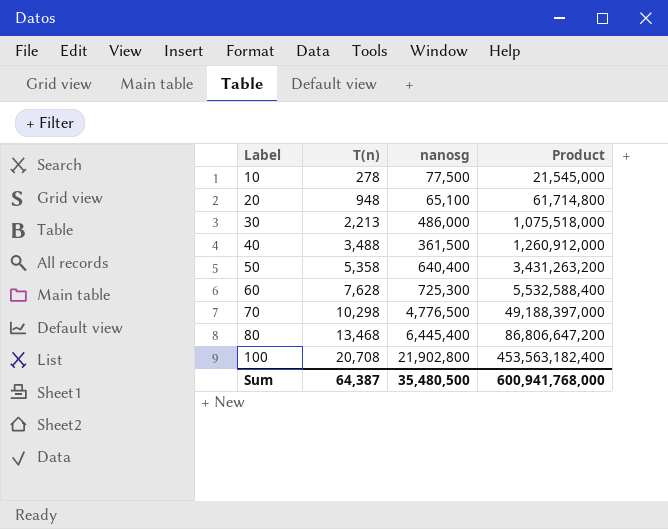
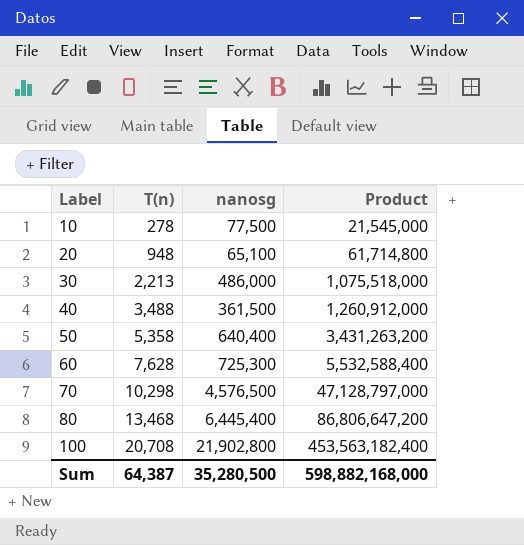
70 | nanosg: 4,776,500 -> 4,576,500
70 | Product: 49,188,397,000 -> 47,128,797,000
Sum | nanosg: 35,480,500 -> 35,280,500
Sum | Product: 600,941,768,000 -> 598,882,168,000

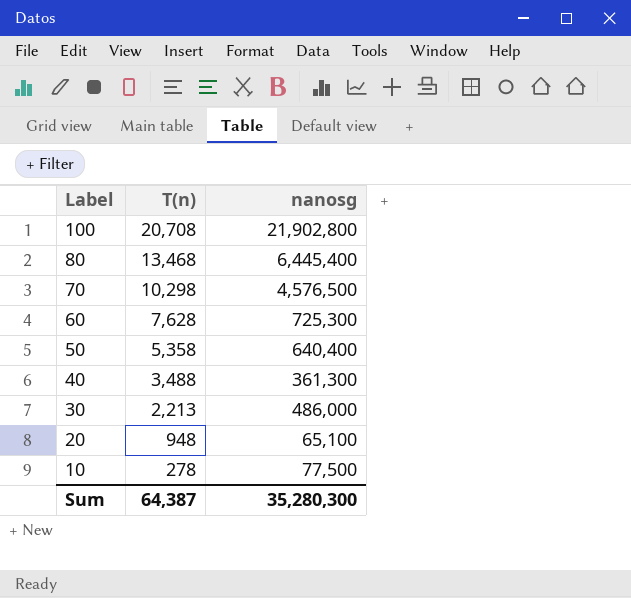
row order: Label ascending -> Label descending
column Product | formula: [T(n)] * [nanosg] -> none
40 | nanosg: 361,500 -> 361,300
Sum | nanosg: 35,280,500 -> 35,280,300

